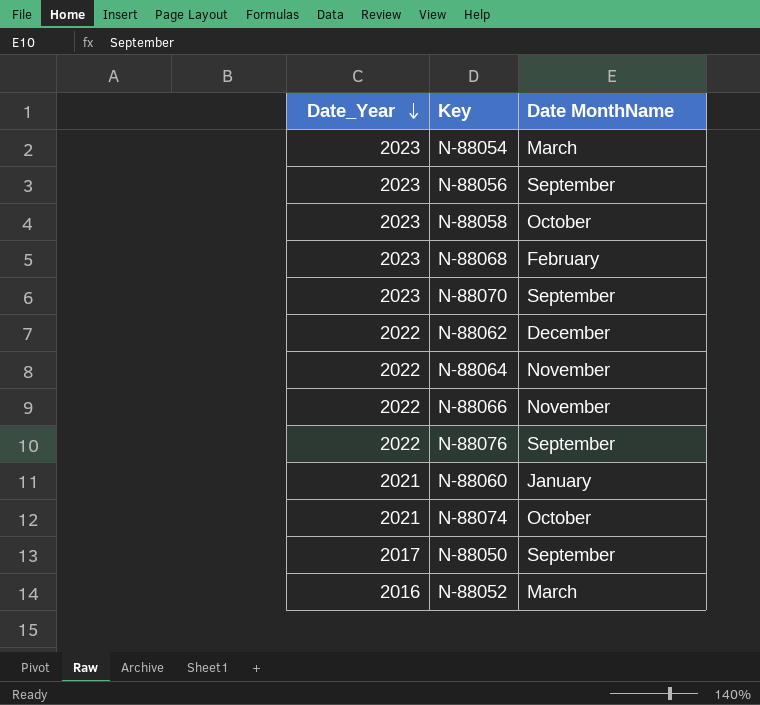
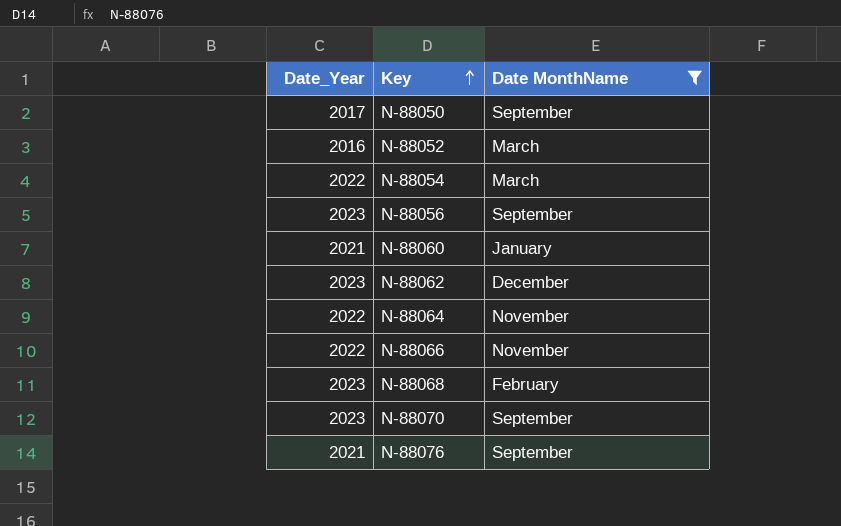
filter: none -> Date MonthName != October
row order: Date_Year descending -> Key ascending
N-88054 | Date_Year: 2023 -> 2022
N-88062 | Date_Year: 2022 -> 2023
N-88076 | Date_Year: 2022 -> 2021

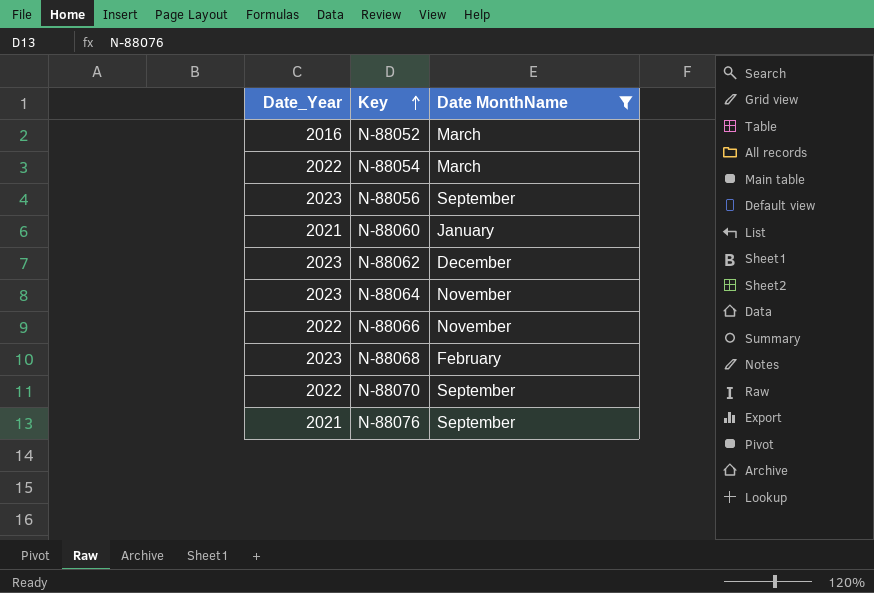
row N-88050: 2017 | September -> none
N-88064 | Date_Year: 2022 -> 2023
N-88070 | Date_Year: 2023 -> 2022

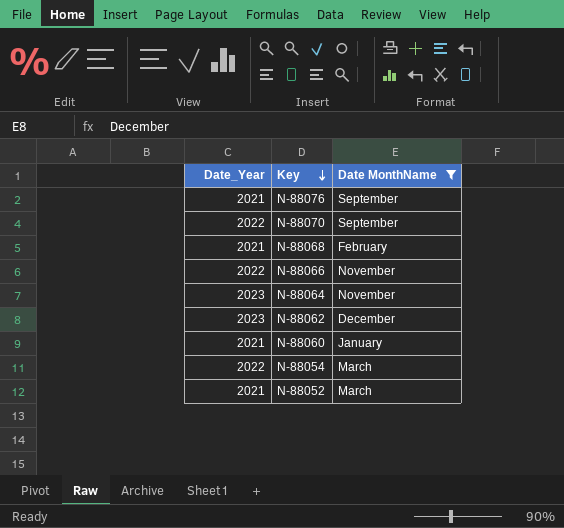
row order: Key ascending -> Key descending
row N-88056: 2023 | September -> none
N-88068 | Date_Year: 2023 -> 2021
N-88052 | Date_Year: 2016 -> 2021

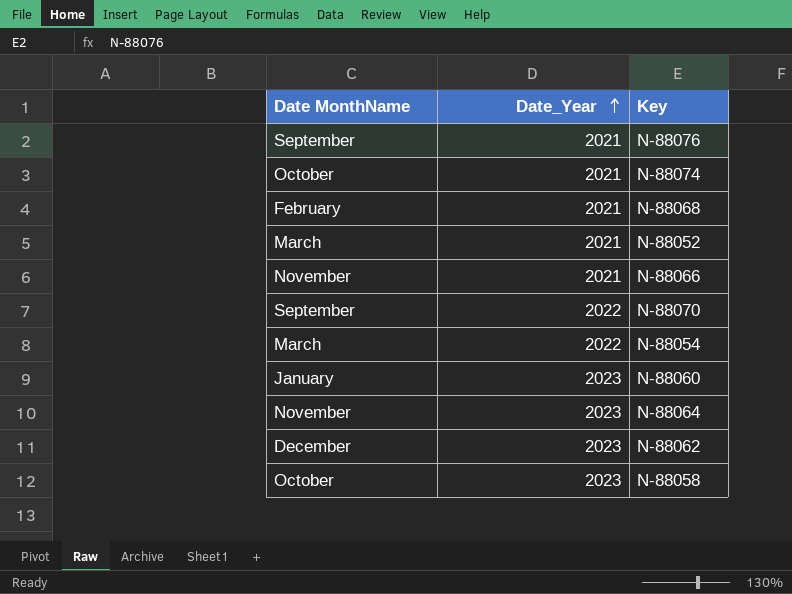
filter: Date MonthName != October -> none
row order: Key descending -> Date_Year ascending
column Date MonthName | position: 3 -> 1
N-88066 | Date_Year: 2022 -> 2021
N-88060 | Date_Year: 2021 -> 2023

